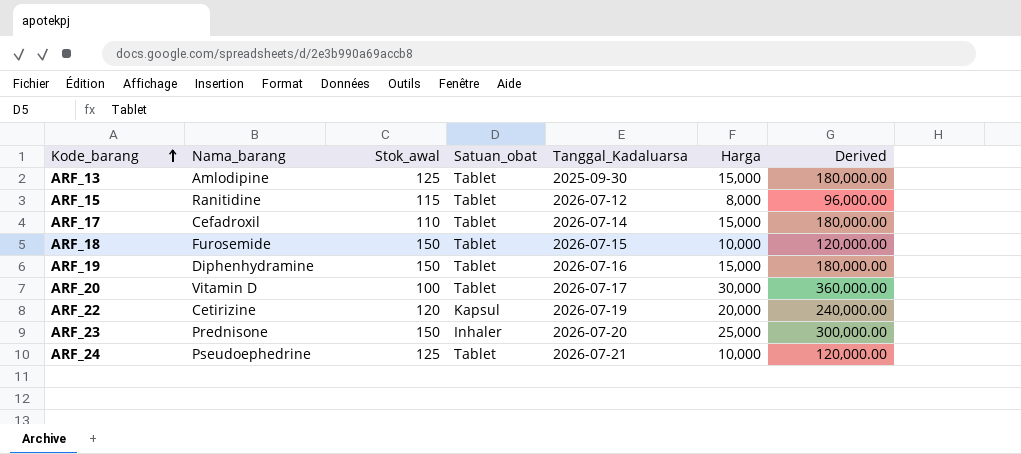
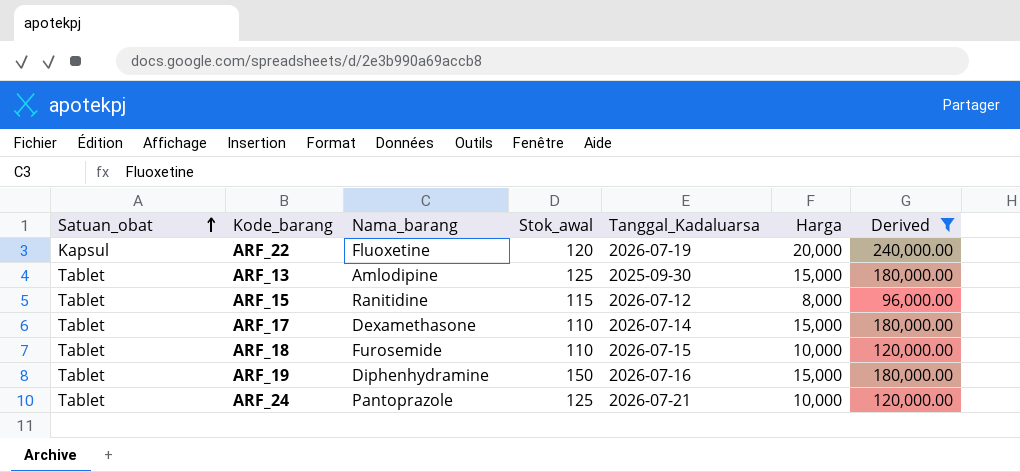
filter: none -> Derived <= 240,000.00
row order: Kode_barang ascending -> Satuan_obat ascending
column Satuan_obat | position: 4 -> 1
ARF_22 | Nama_barang: Cetirizine -> Fluoxetine
ARF_17 | Nama_barang: Cefadroxil -> Dexamethasone
ARF_18 | Stok_awal: 150 -> 110
ARF_24 | Nama_barang: Pseudoephedrine -> Pantoprazole

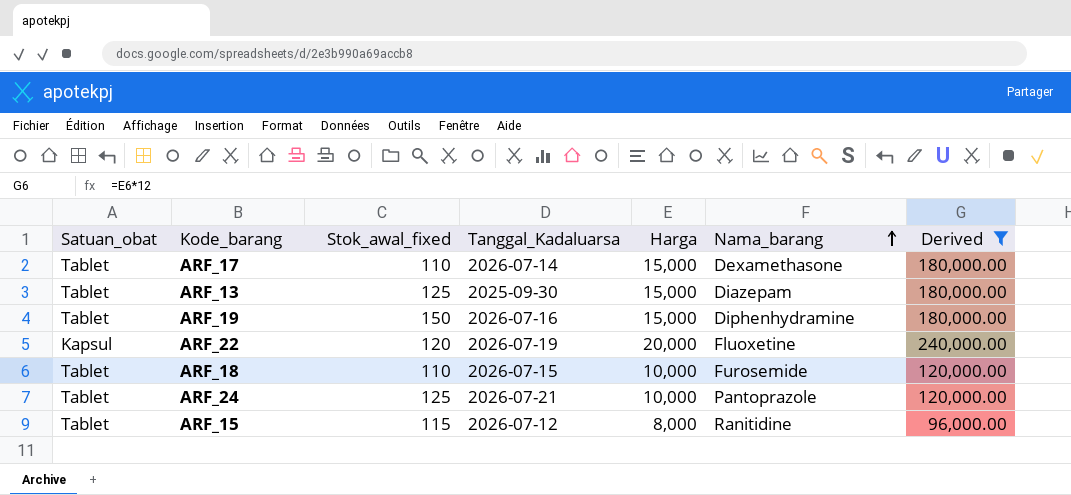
row order: Satuan_obat ascending -> Nama_barang ascending
column name: Stok_awal -> Stok_awal_fixed
column Nama_barang | position: 3 -> 6
ARF_13 | Nama_barang: Amlodipine -> Diazepam

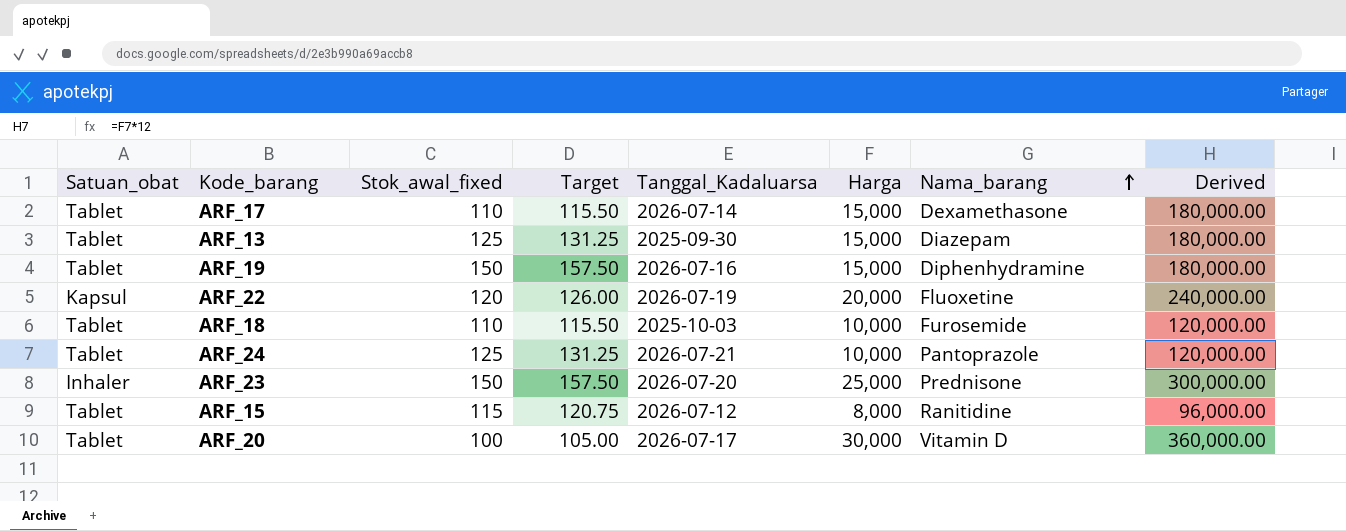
filter: Derived <= 240,000.00 -> none
column Target | formula: none -> [Stok_awal_fixed] * 1.05
ARF_18 | Tanggal_Kadaluarsa: 2026-07-15 -> 2025-10-03

